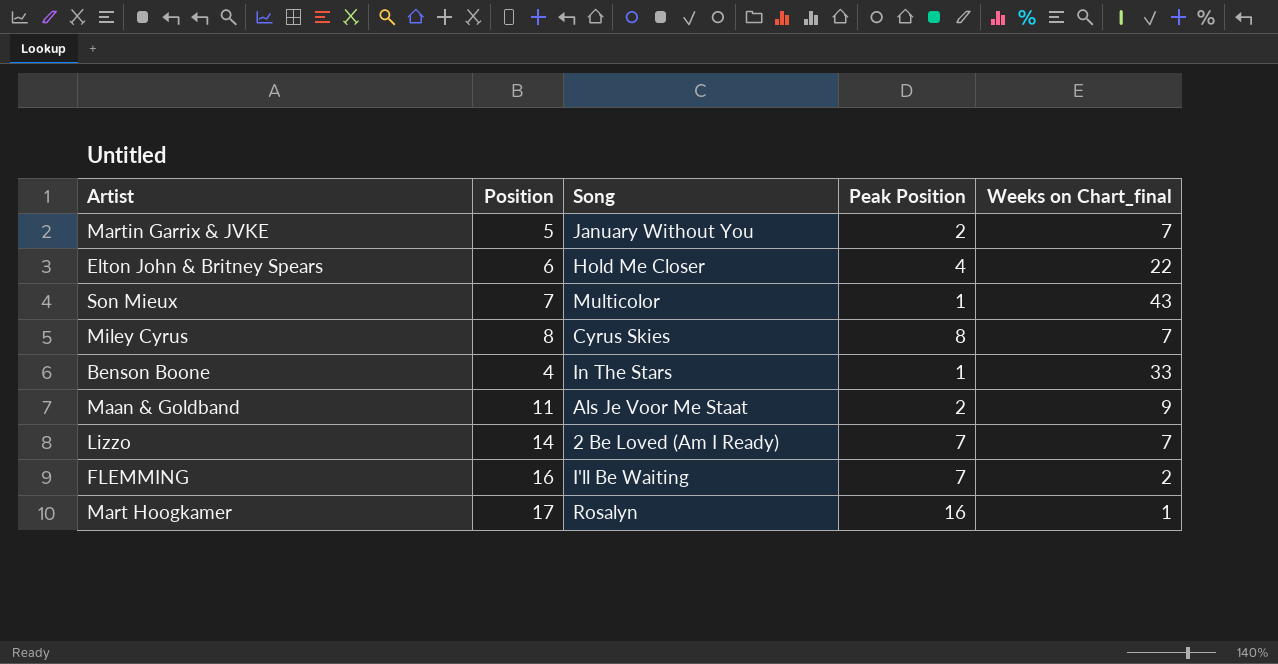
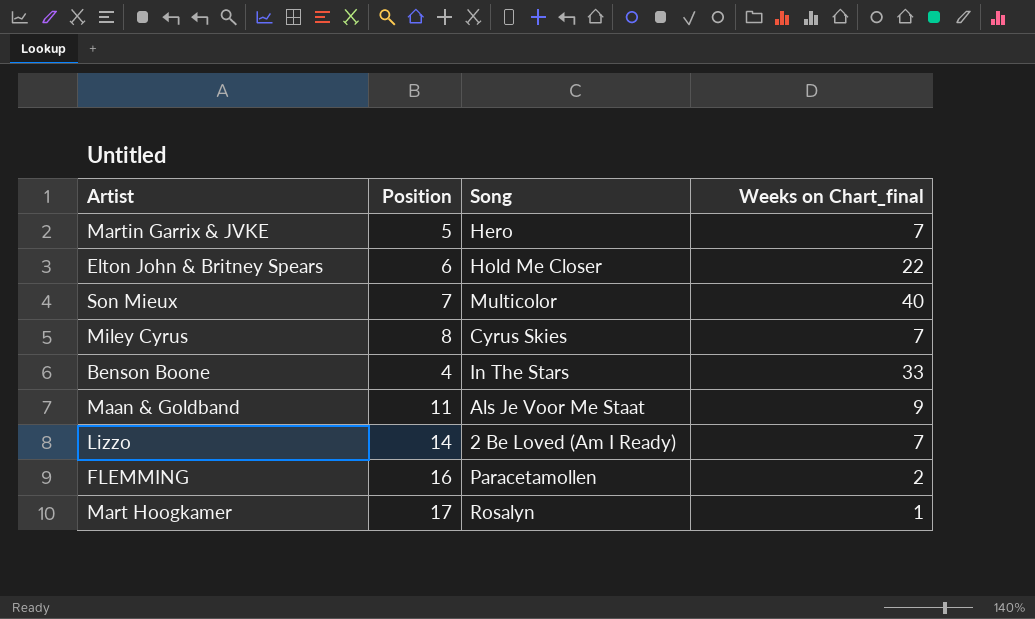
column Peak Position | position: 4 -> none
Martin Garrix & JVKE | Song: January Without You -> Hero
Son Mieux | Weeks on Chart_final: 43 -> 40
FLEMMING | Song: I'll Be Waiting -> Paracetamollen

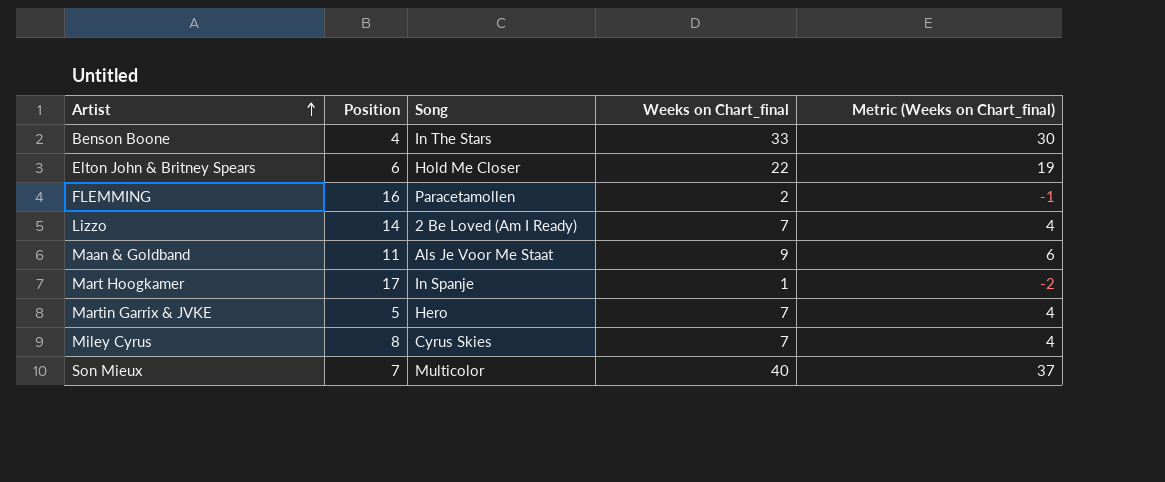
row order: none -> Artist ascending
column Metric (Weeks on Chart_final) | formula: none -> [Weeks on Chart_final] - 3
Mart Hoogkamer | Song: Rosalyn -> In Spanje

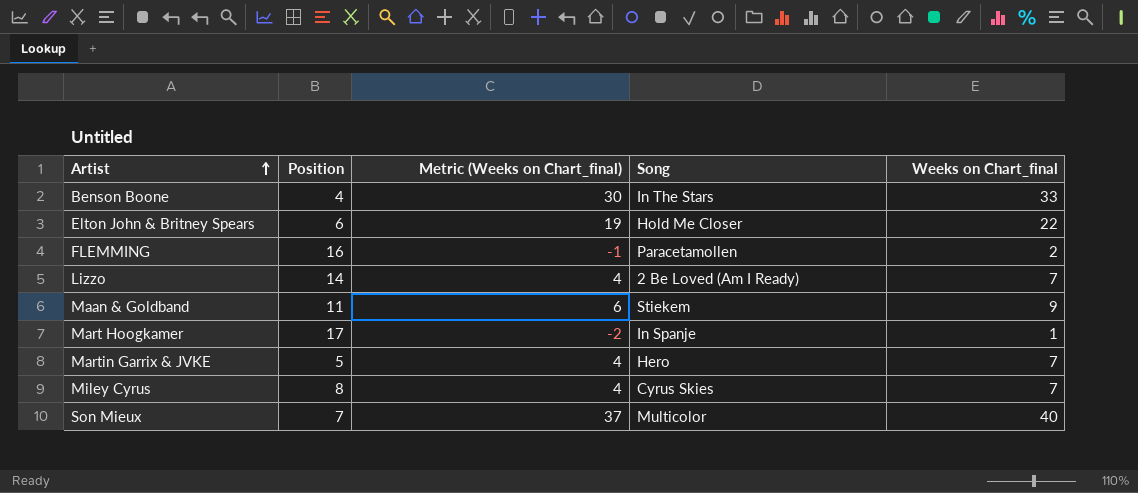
column Metric (Weeks on Chart_final) | position: 5 -> 3
Maan & Goldband | Song: Als Je Voor Me Staat -> Stiekem

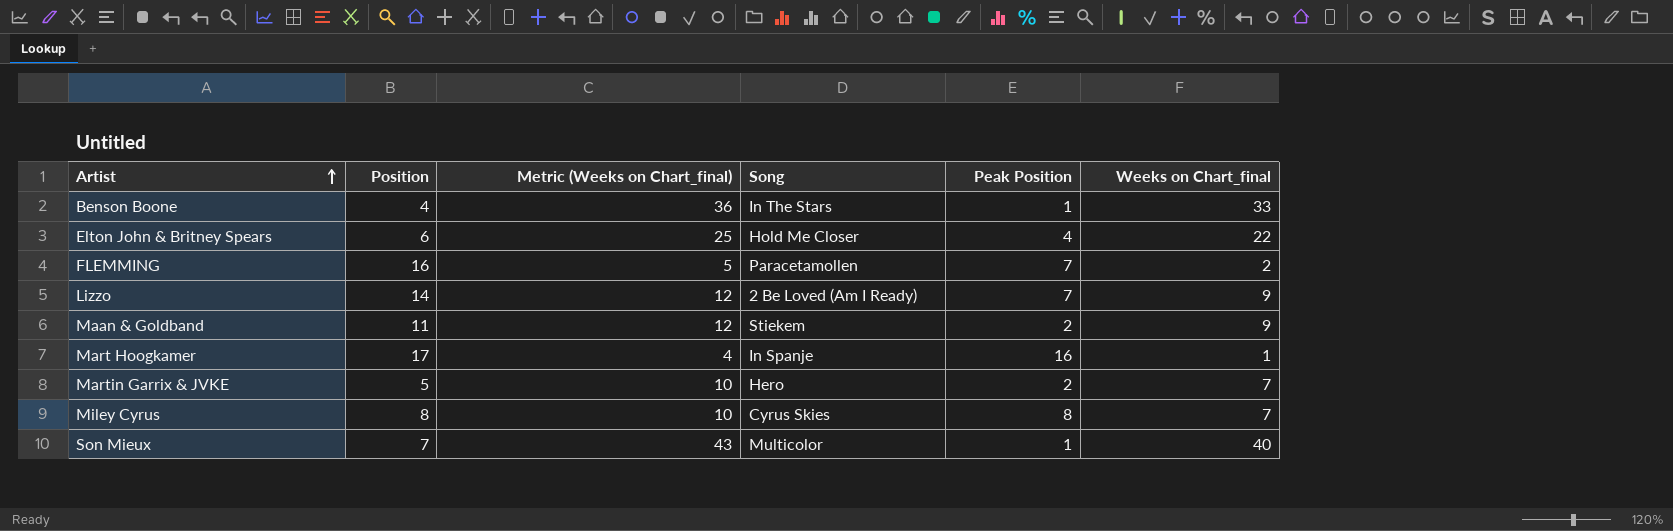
column Metric (Weeks on Chart_final) | formula: [Weeks on Chart_final] - 3 -> [Weeks on Chart_final] + 3
column Peak Position | position: none -> 5
Lizzo | Weeks on Chart_final: 7 -> 9

